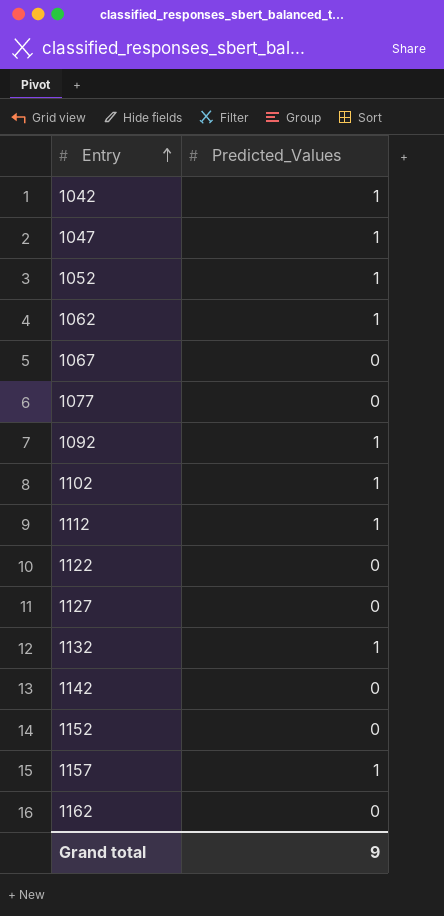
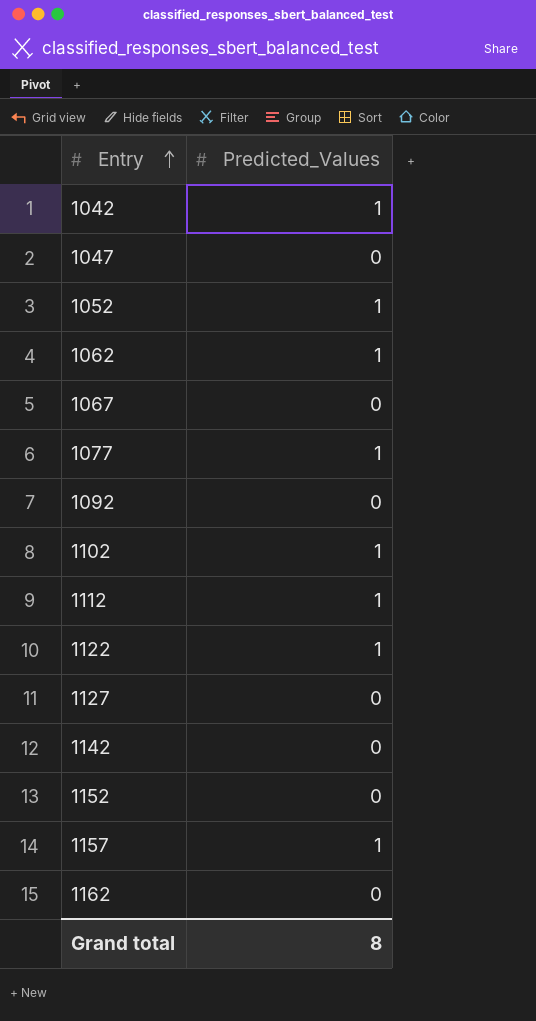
row 1132: 1 -> none
1047 | Predicted_Values: 1 -> 0
1077 | Predicted_Values: 0 -> 1
1092 | Predicted_Values: 1 -> 0
1122 | Predicted_Values: 0 -> 1
Grand total | Predicted_Values: 9 -> 8

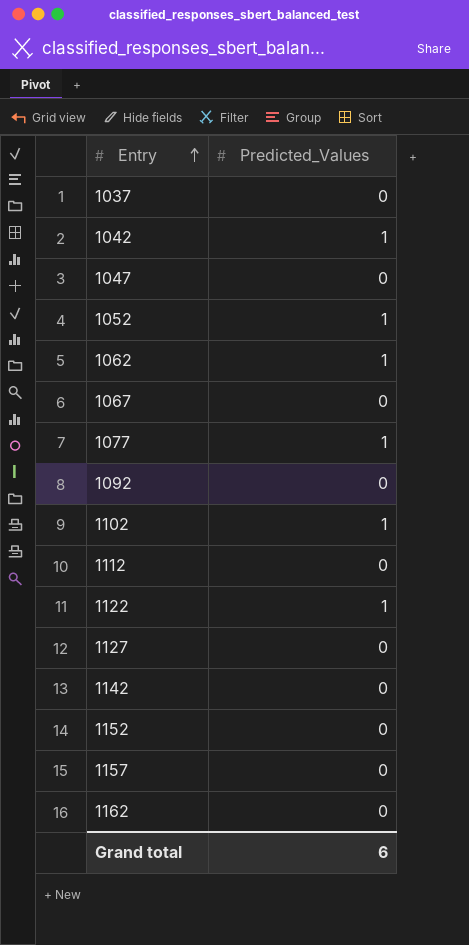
row 1037: none -> 0
1112 | Predicted_Values: 1 -> 0
1157 | Predicted_Values: 1 -> 0
Grand total | Predicted_Values: 8 -> 6

